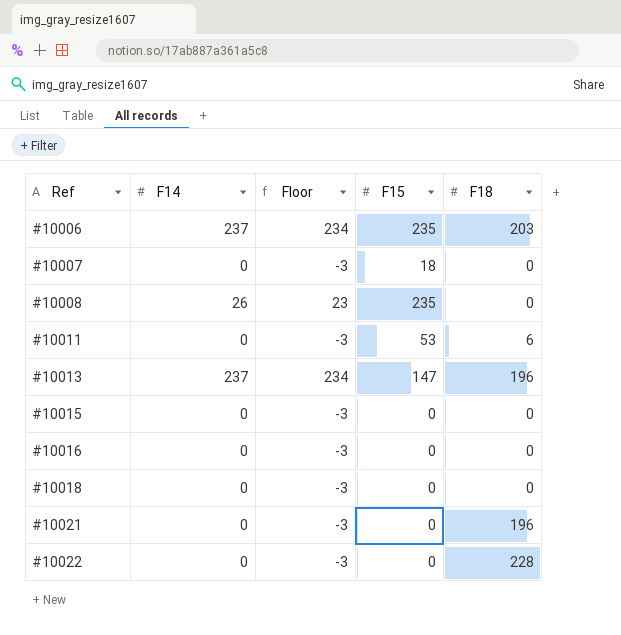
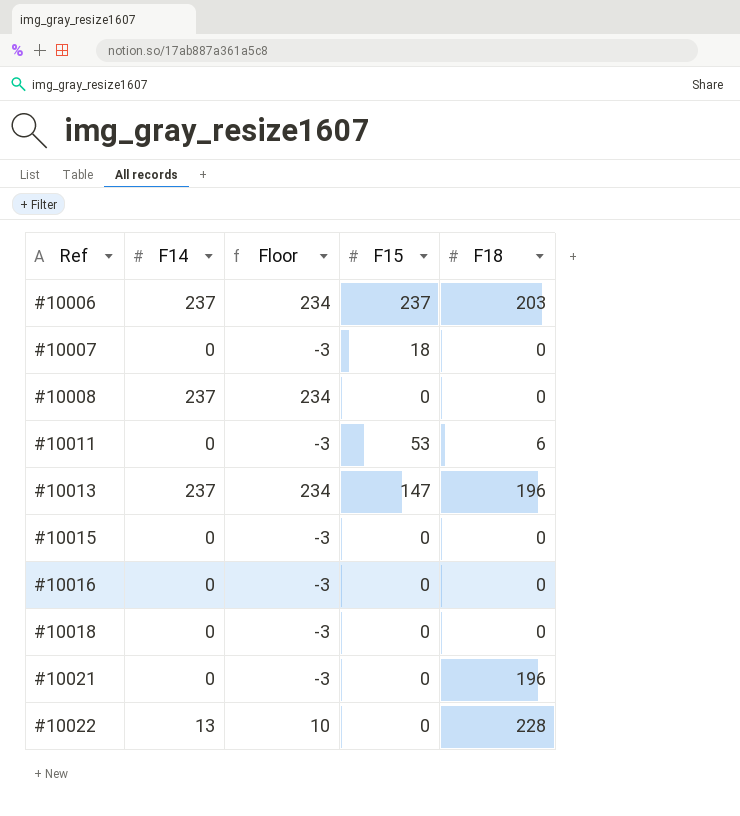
#10006 | F15: 235 -> 237
#10008 | F14: 26 -> 237
#10008 | Floor: 23 -> 234
#10008 | F15: 235 -> 0
#10022 | F14: 0 -> 13
#10022 | Floor: -3 -> 10

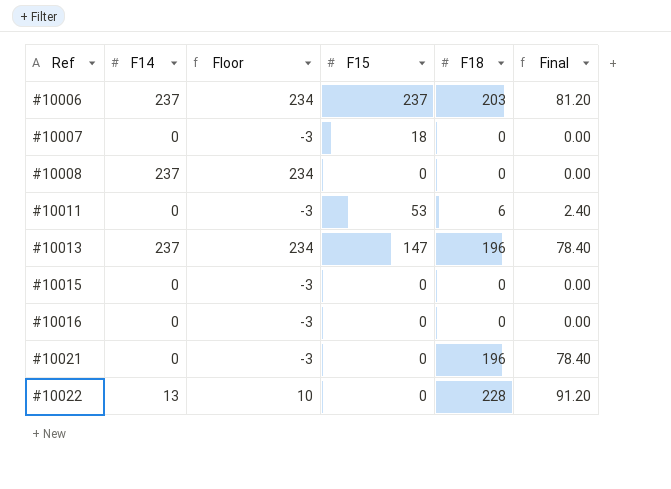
column Final | formula: none -> [F18] * 0.4
row #10018: 0 | -3 | 0 | 0 -> none

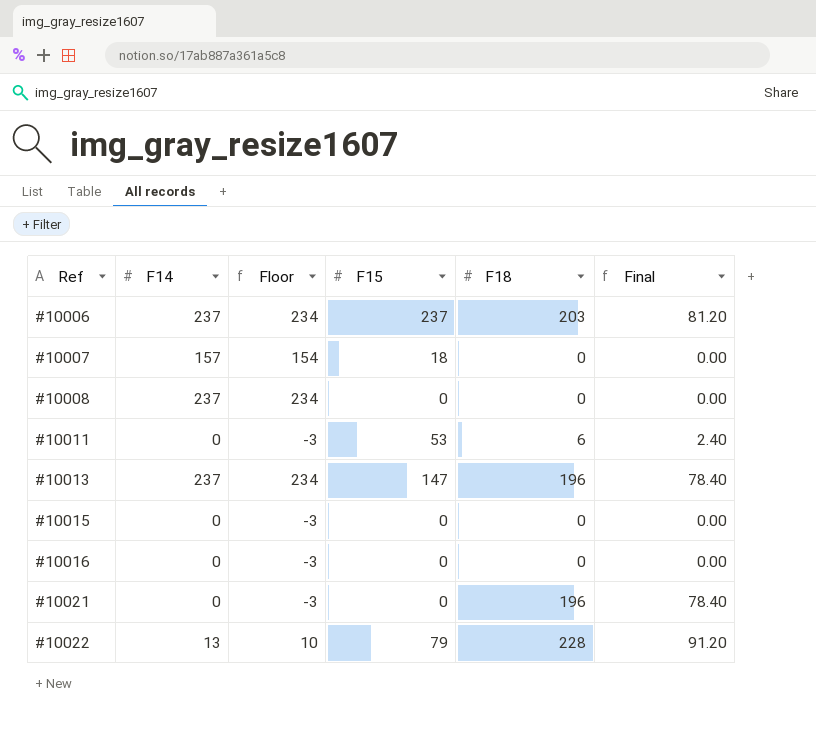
#10007 | F14: 0 -> 157
#10007 | Floor: -3 -> 154
#10022 | F15: 0 -> 79

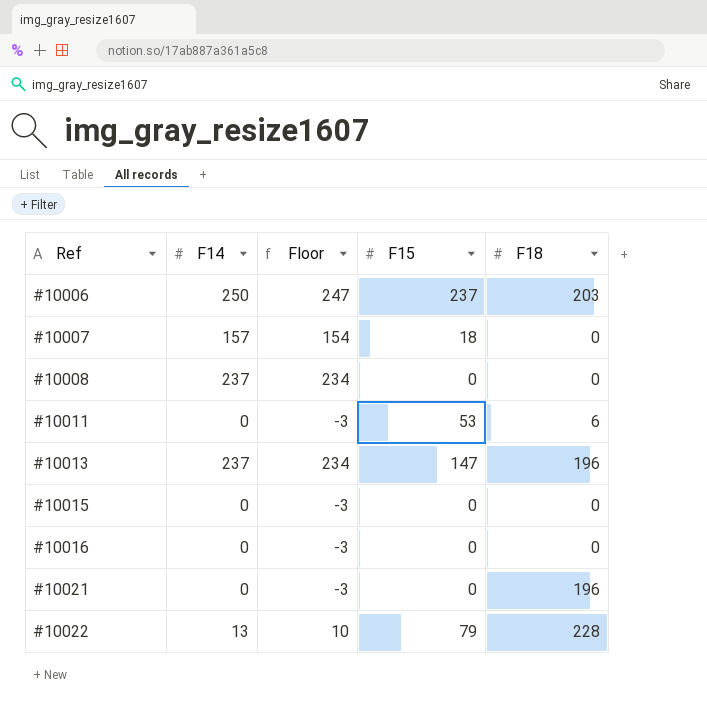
column Final | formula: [F18] * 0.4 -> none
#10006 | F14: 237 -> 250
#10006 | Floor: 234 -> 247

